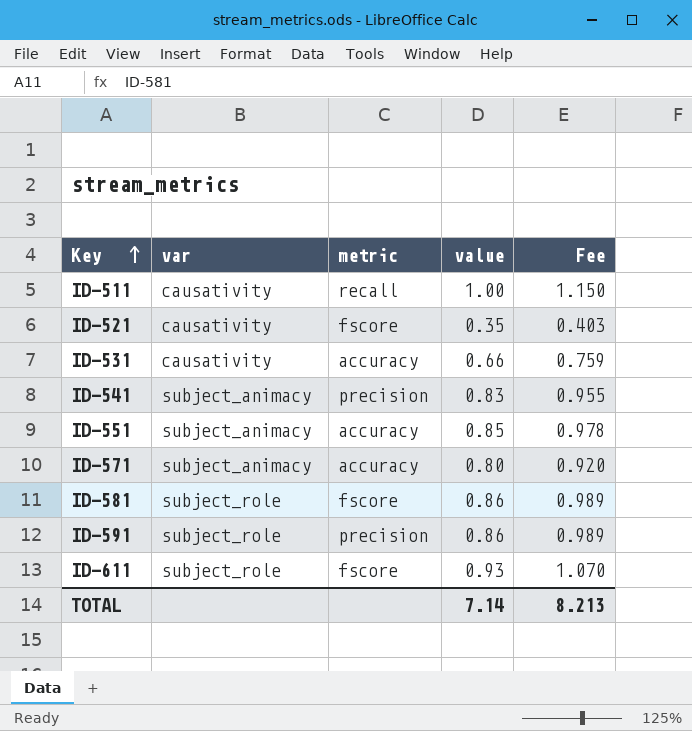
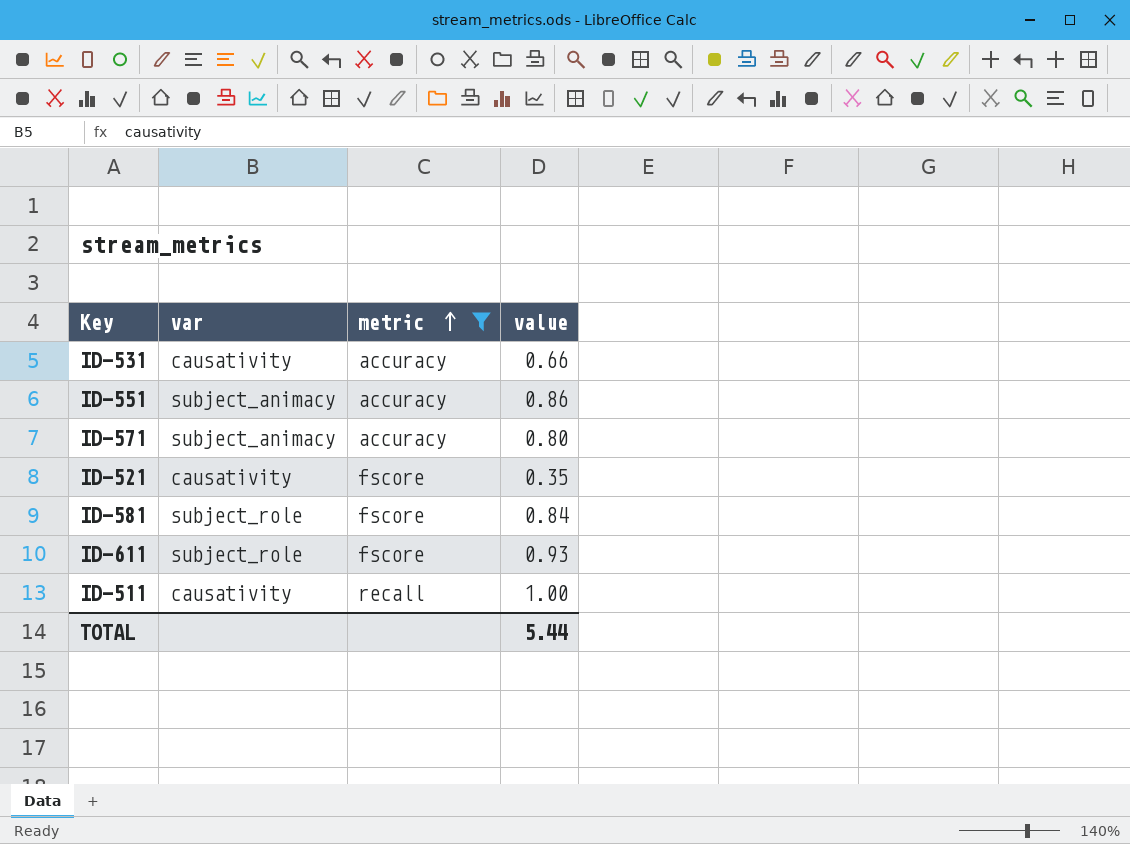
filter: none -> metric != precision
row order: Key ascending -> metric ascending
column Fee | formula: [value] * 1.15 -> none
ID-551 | value: 0.85 -> 0.86
ID-581 | value: 0.86 -> 0.84
TOTAL | value: 7.14 -> 5.44

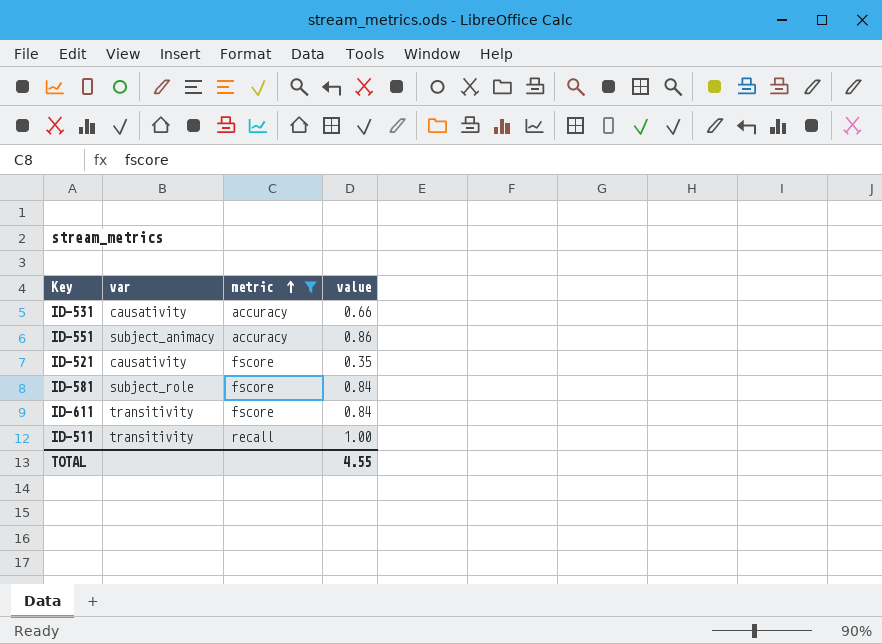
row ID-571: subject_animacy | accuracy | 0.80 -> none
ID-611 | var: subject_role -> transitivity
ID-611 | value: 0.93 -> 0.84
ID-511 | var: causativity -> transitivity
TOTAL | value: 5.44 -> 4.55

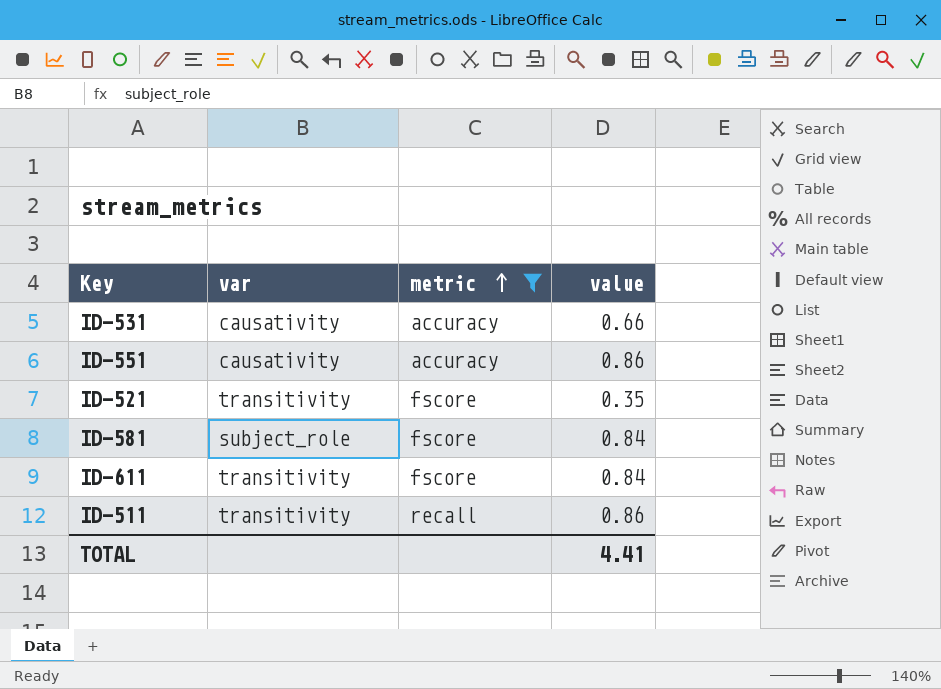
ID-551 | var: subject_animacy -> causativity
ID-521 | var: causativity -> transitivity
ID-511 | value: 1.00 -> 0.86
TOTAL | value: 4.55 -> 4.41

